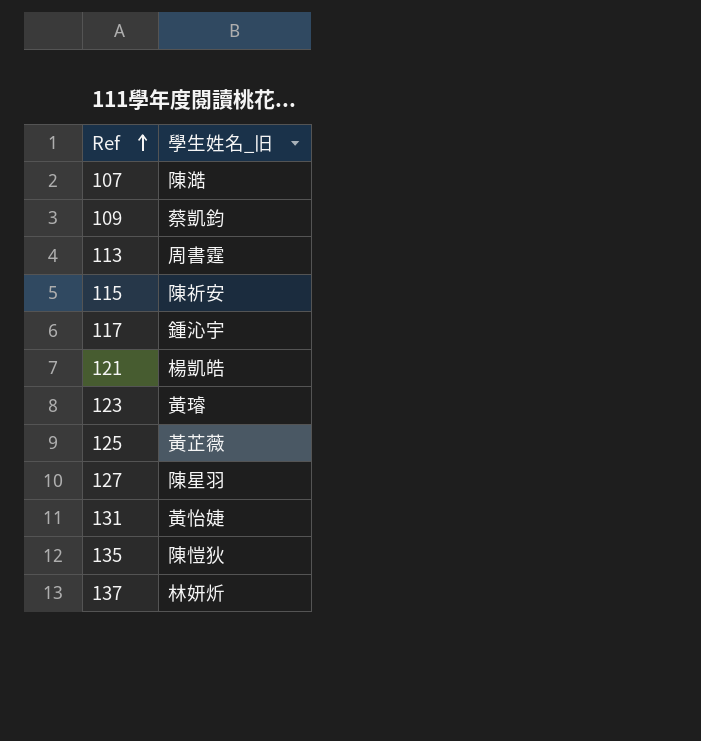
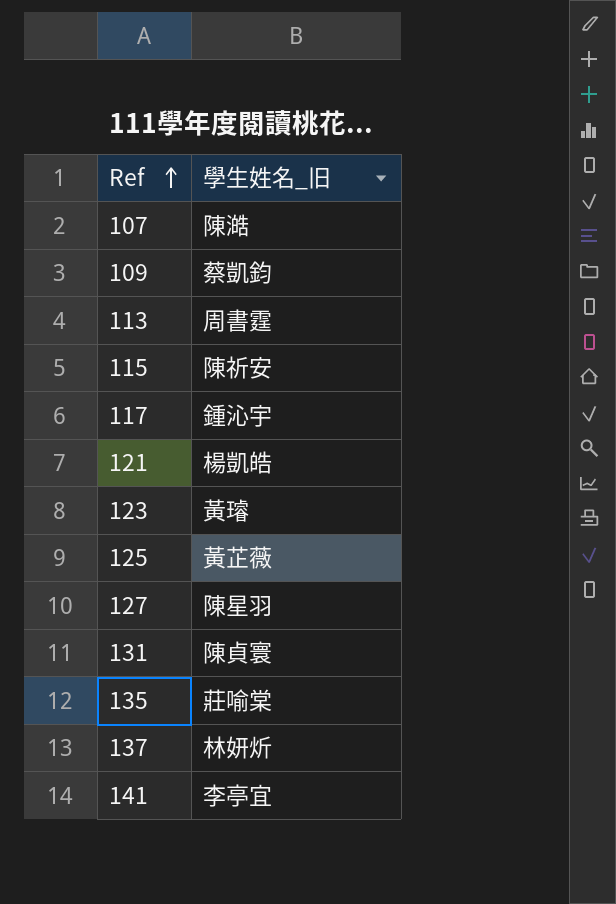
131 | 學生姓名_旧: 黃怡婕 -> 陳貞寰
135 | 學生姓名_旧: 陳愷狄 -> 莊喻棠
row 141: none -> 李亭宜

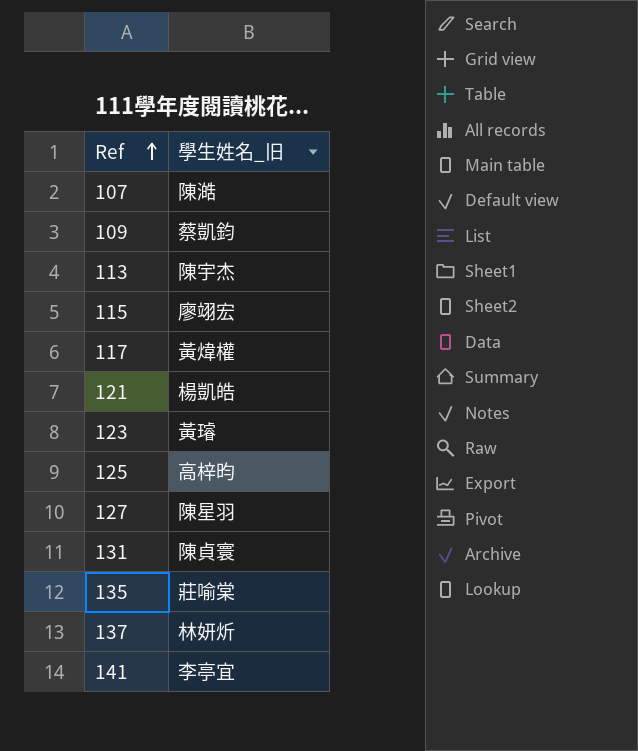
113 | 學生姓名_旧: 周書霆 -> 陳宇杰
115 | 學生姓名_旧: 陳祈安 -> 廖翊宏
117 | 學生姓名_旧: 鍾沁宇 -> 黃煒權
125 | 學生姓名_旧: 黃芷薇 -> 高梓昀

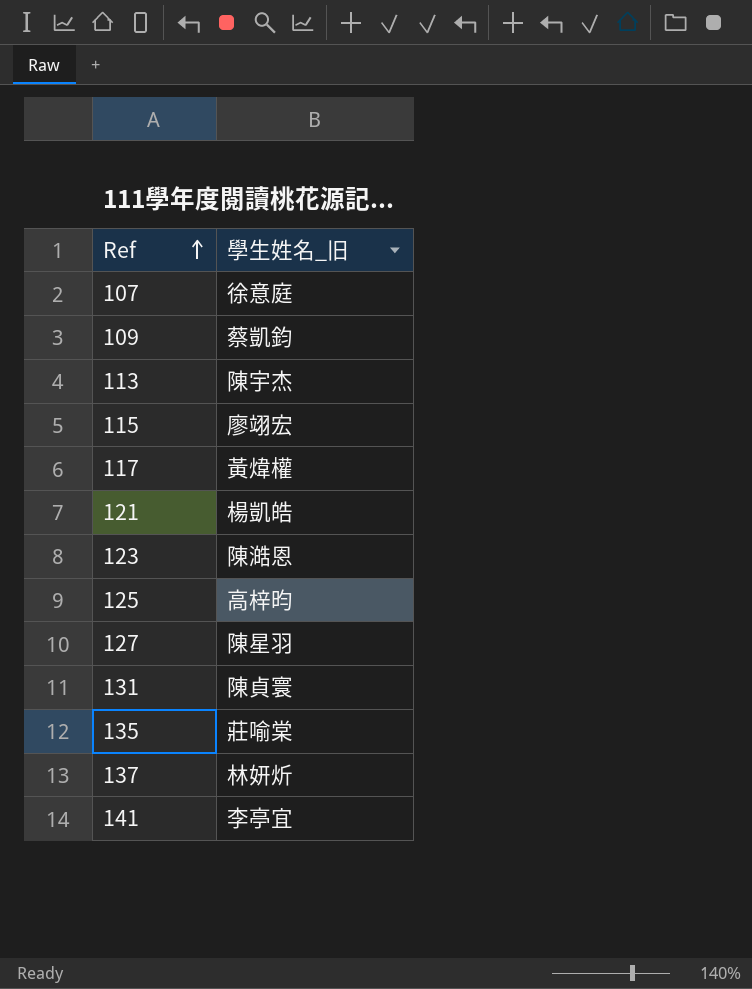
107 | 學生姓名_旧: 陳澔 -> 徐意庭
123 | 學生姓名_旧: 黃璿 -> 陳澔恩

